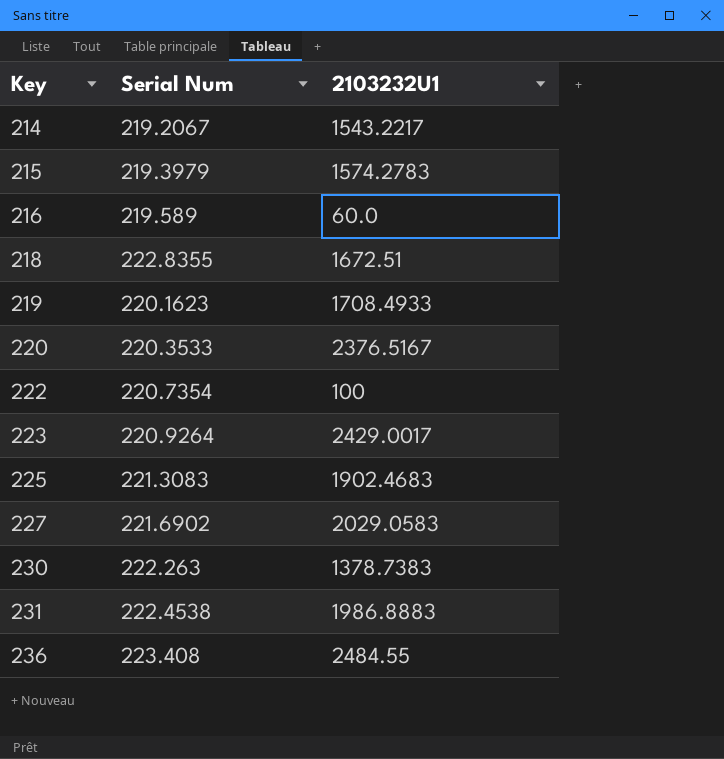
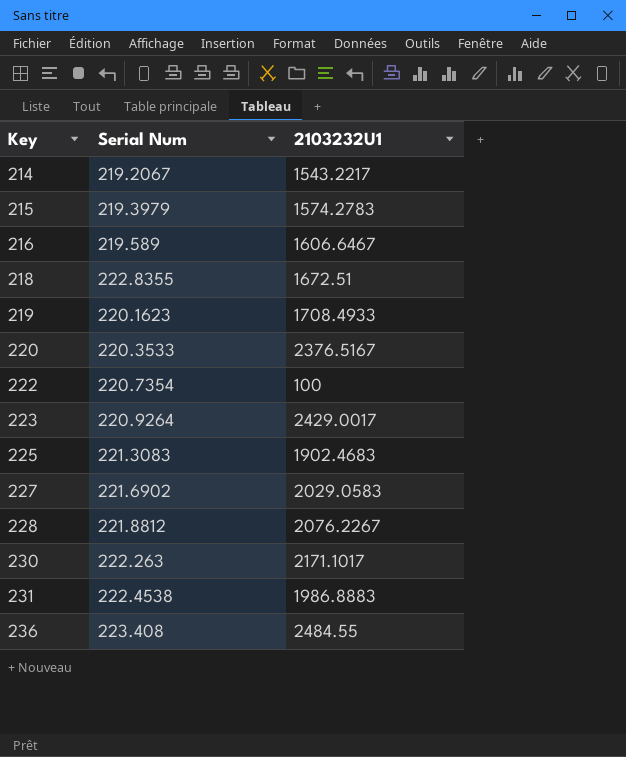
216 | 2103232U1: 60.0 -> 1606.6467
row 228: none -> 221.8812 | 2076.2267
230 | 2103232U1: 1378.7383 -> 2171.1017

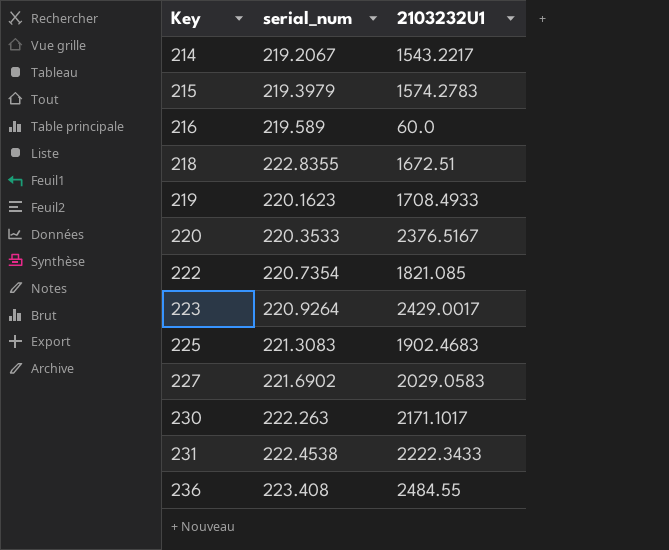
column name: Serial Num -> serial_num
row 228: 221.8812 | 2076.2267 -> none
216 | 2103232U1: 1606.6467 -> 60.0
222 | 2103232U1: 100 -> 1821.085
231 | 2103232U1: 1986.8883 -> 2222.3433

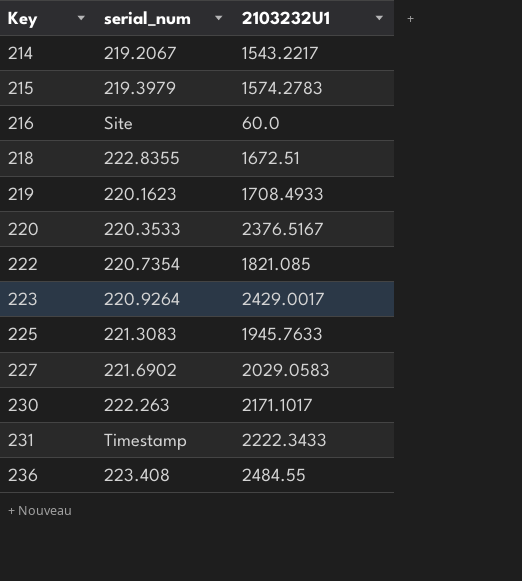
216 | serial_num: 219.589 -> Site
225 | 2103232U1: 1902.4683 -> 1945.7633
231 | serial_num: 222.4538 -> Timestamp

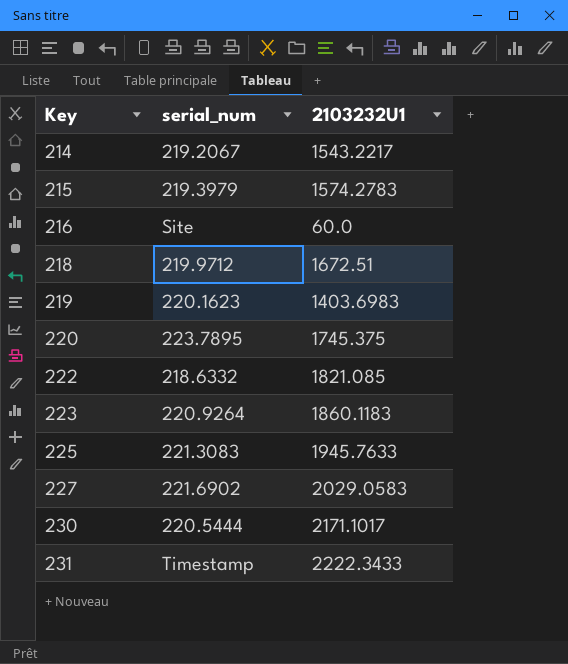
row 236: 223.408 | 2484.55 -> none
218 | serial_num: 222.8355 -> 219.9712
219 | 2103232U1: 1708.4933 -> 1403.6983
220 | serial_num: 220.3533 -> 223.7895
220 | 2103232U1: 2376.5167 -> 1745.375
222 | serial_num: 220.7354 -> 218.6332
223 | 2103232U1: 2429.0017 -> 1860.1183
230 | serial_num: 222.263 -> 220.5444

